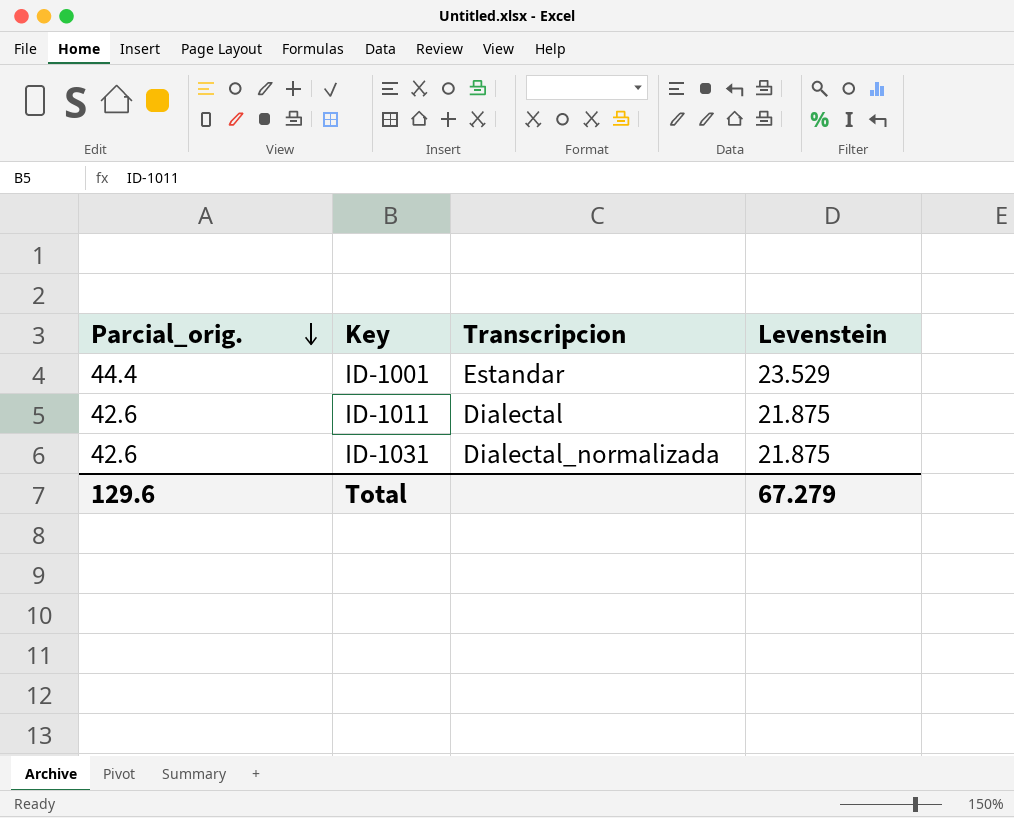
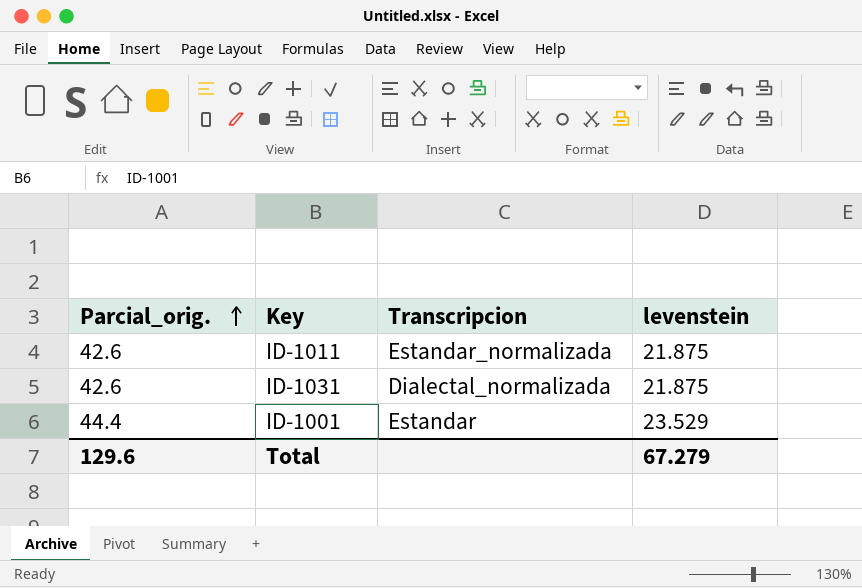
row order: Parcial_orig. descending -> Parcial_orig. ascending
column name: Levenstein -> levenstein
ID-1011 | Transcripcion: Dialectal -> Estandar_normalizada

